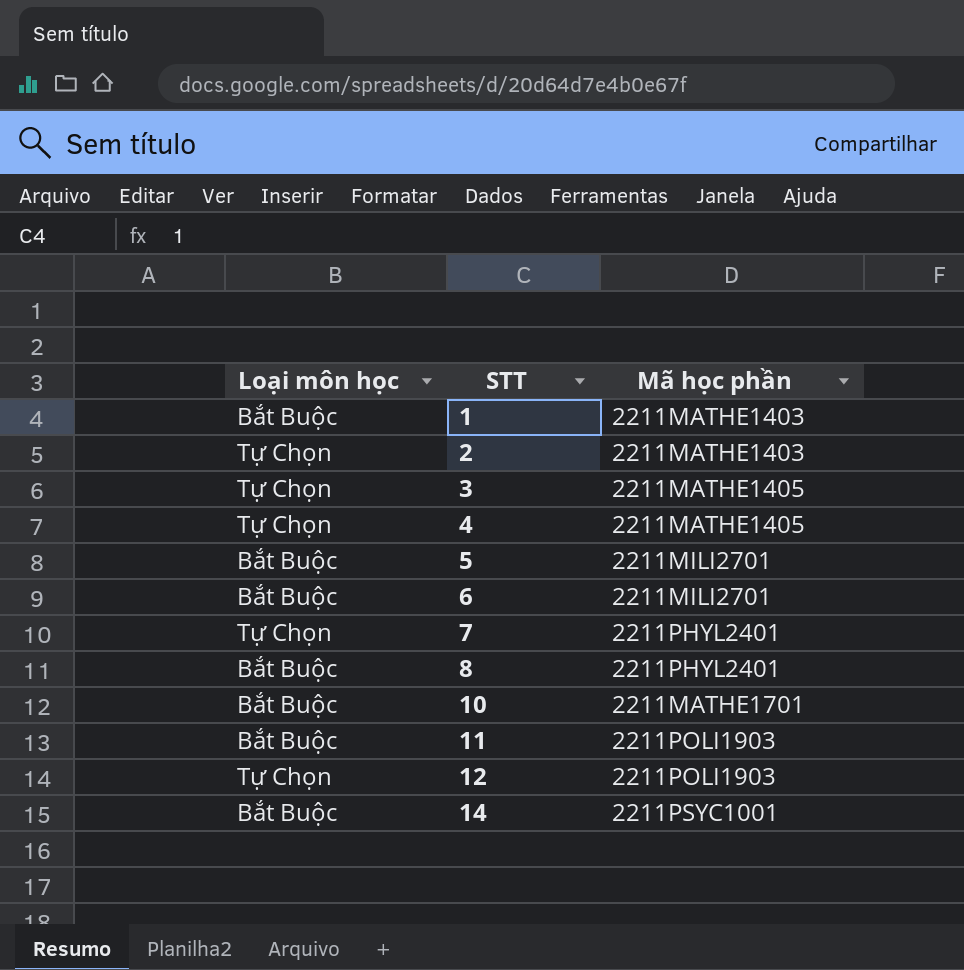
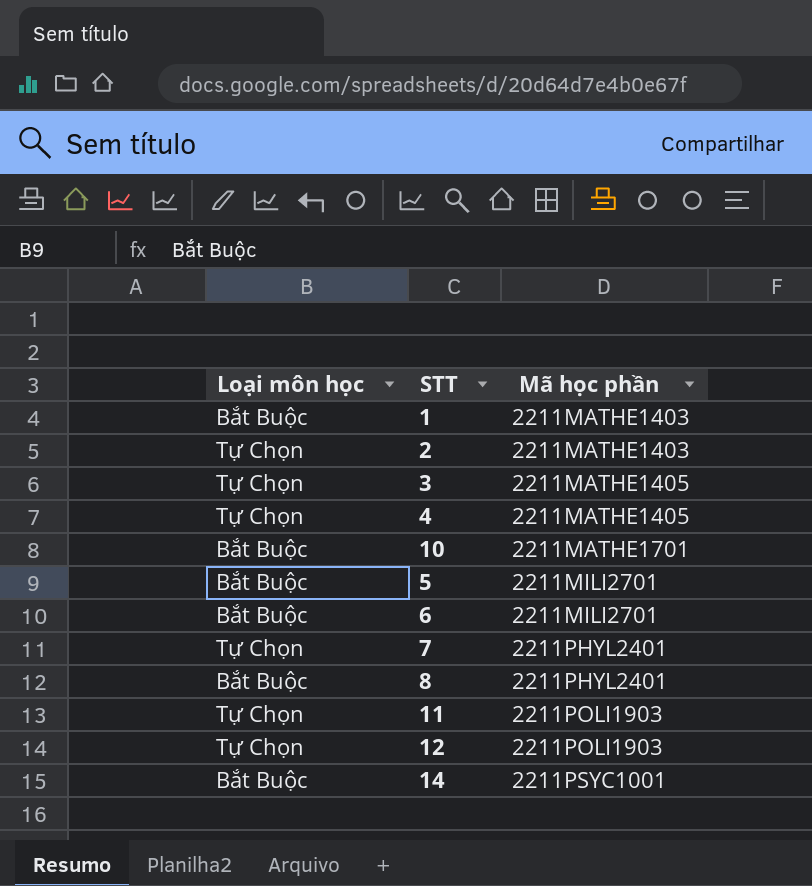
row order: STT ascending -> Mã học phần ascending
11 | Loại môn học: Bắt Buộc -> Tự Chọn

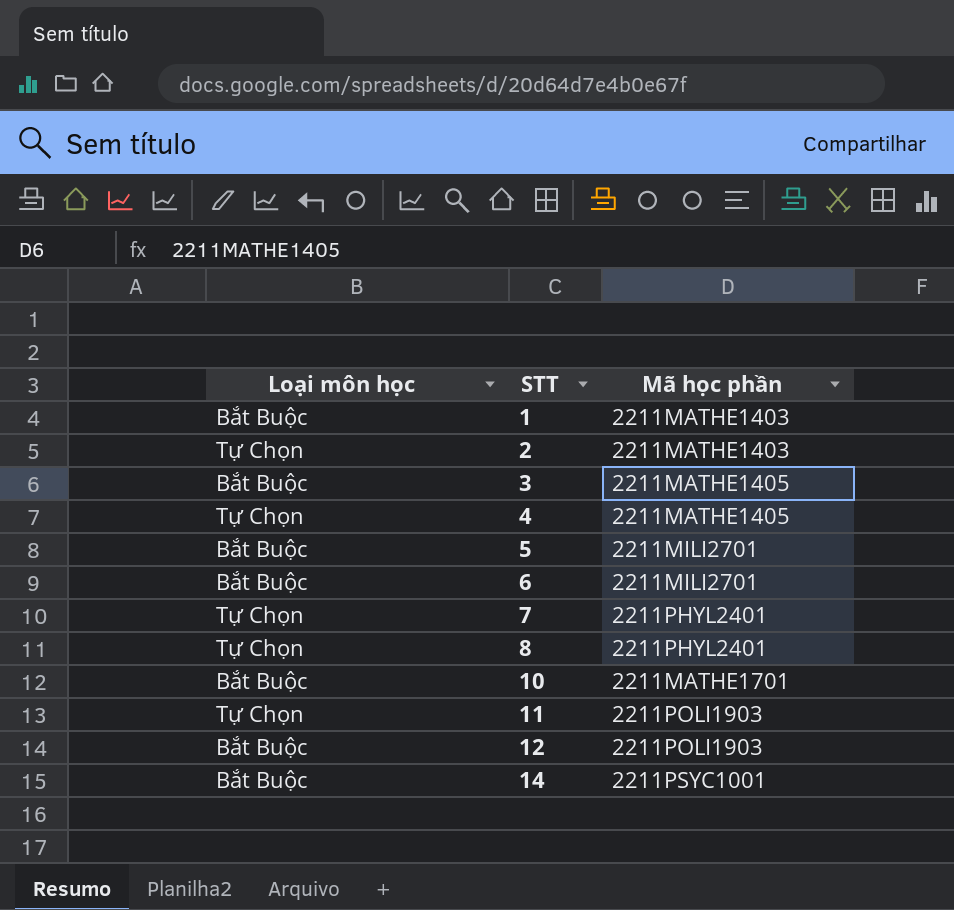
row order: Mã học phần ascending -> STT ascending
3 | Loại môn học: Tự Chọn -> Bắt Buộc
8 | Loại môn học: Bắt Buộc -> Tự Chọn
12 | Loại môn học: Tự Chọn -> Bắt Buộc

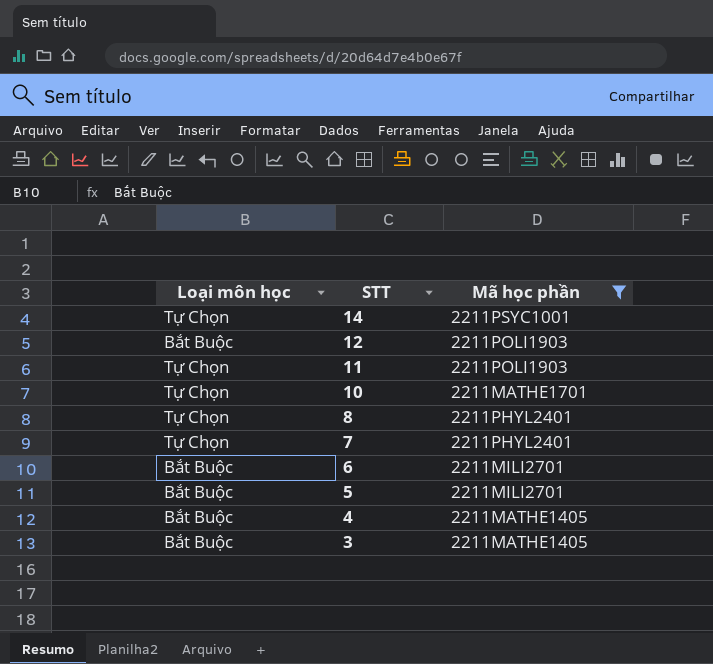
filter: none -> Mã học phần != 2211MATHE1403
row order: STT ascending -> STT descending
14 | Loại môn học: Bắt Buộc -> Tự Chọn
10 | Loại môn học: Bắt Buộc -> Tự Chọn
4 | Loại môn học: Tự Chọn -> Bắt Buộc

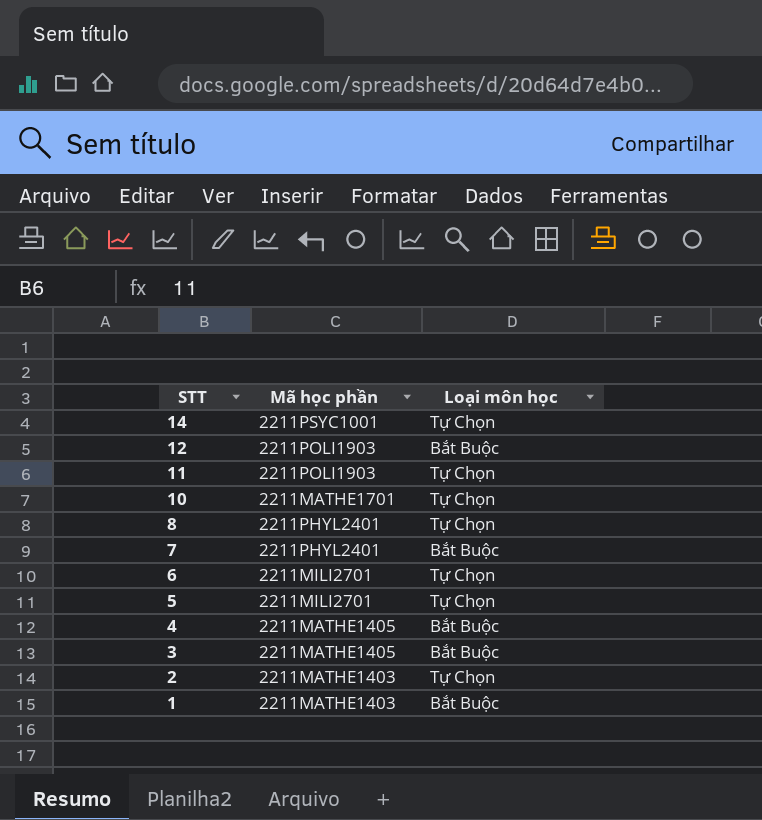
filter: Mã học phần != 2211MATHE1403 -> none
column Loại môn học | position: 1 -> 3
7 | Loại môn học: Tự Chọn -> Bắt Buộc
6 | Loại môn học: Bắt Buộc -> Tự Chọn
5 | Loại môn học: Bắt Buộc -> Tự Chọn

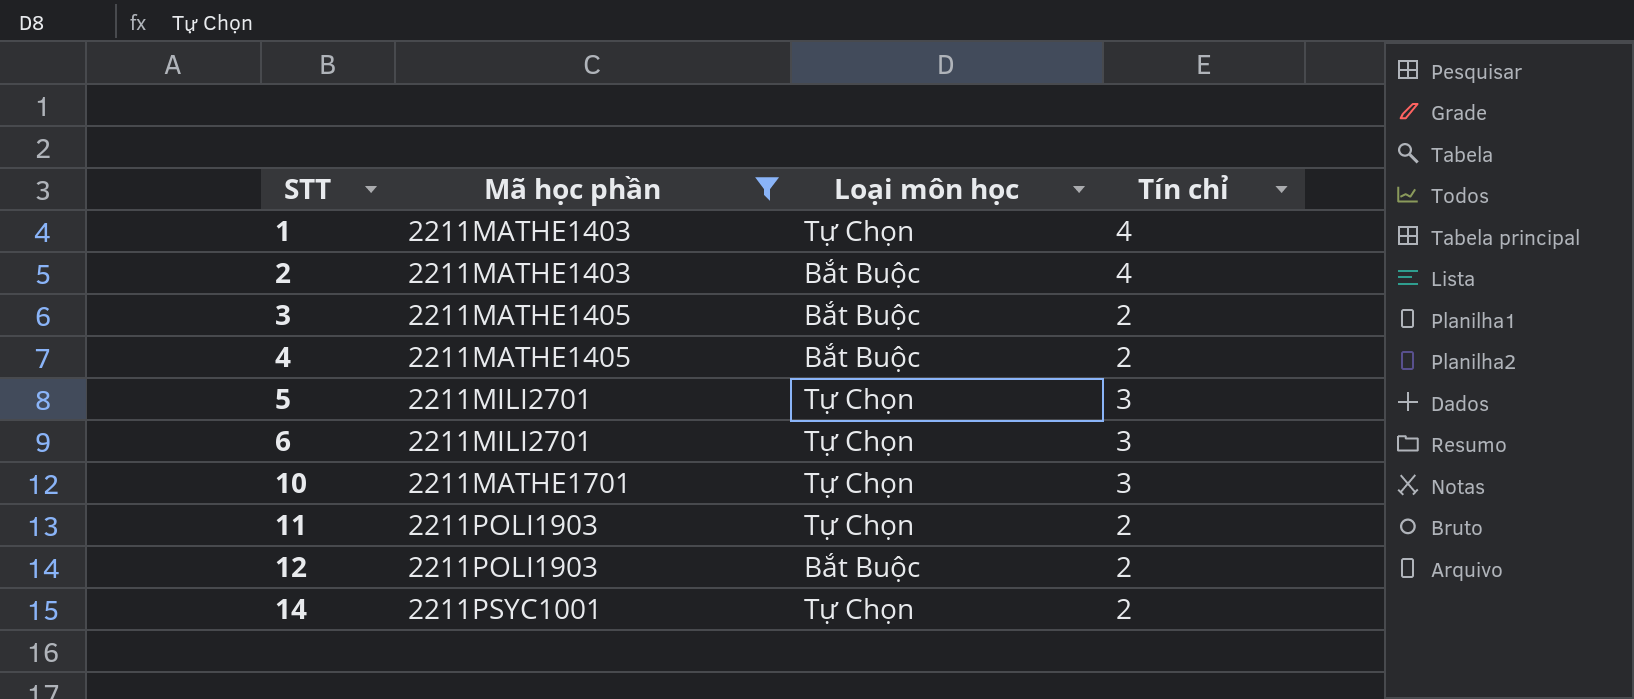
filter: none -> Mã học phần != 2211PHYL2401
row order: STT descending -> STT ascending
column Tín chỉ | position: none -> 4
1 | Loại môn học: Bắt Buộc -> Tự Chọn
2 | Loại môn học: Tự Chọn -> Bắt Buộc

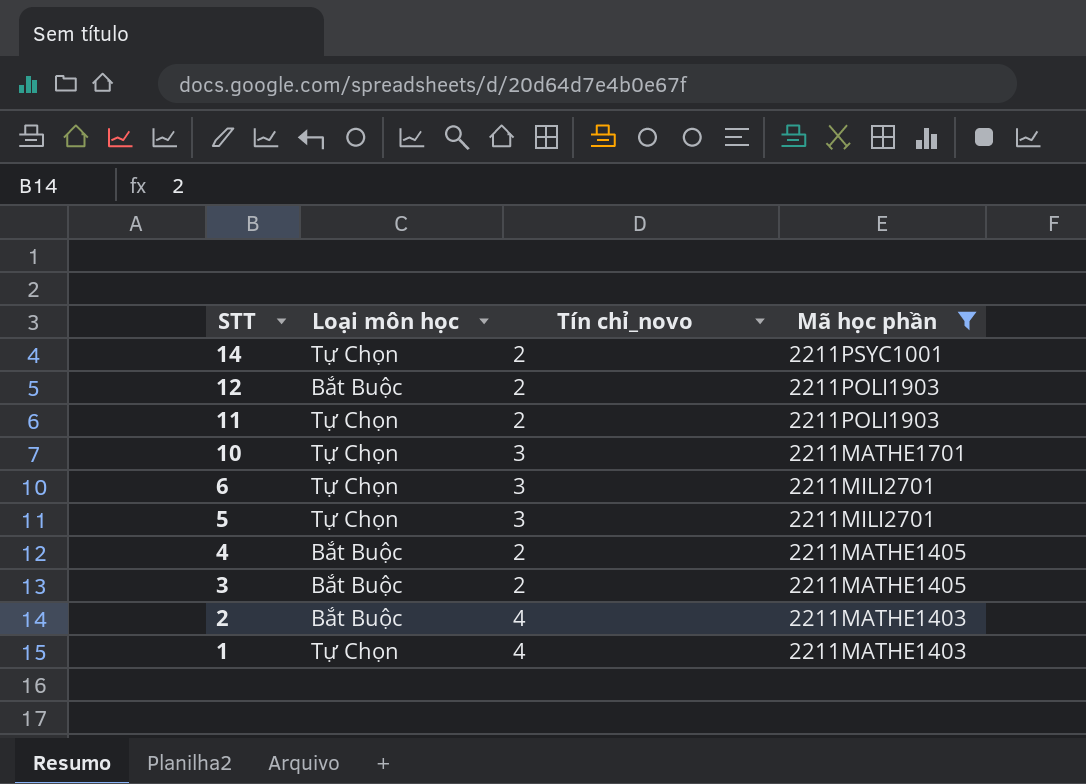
row order: STT ascending -> STT descending
column name: Tín chỉ -> Tín chỉ_novo
column Mã học phần | position: 2 -> 4

